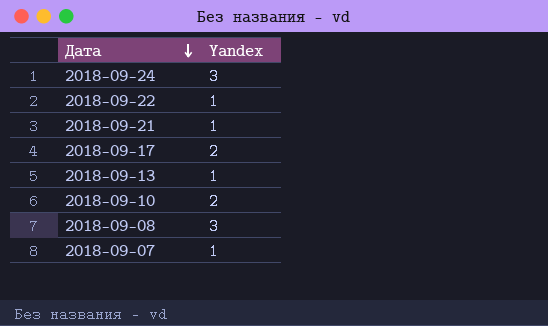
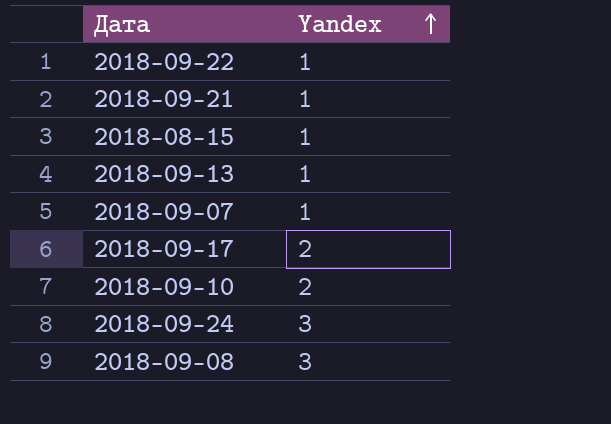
row order: Дата descending -> Yandex ascending
row 2018-08-15: none -> 1

